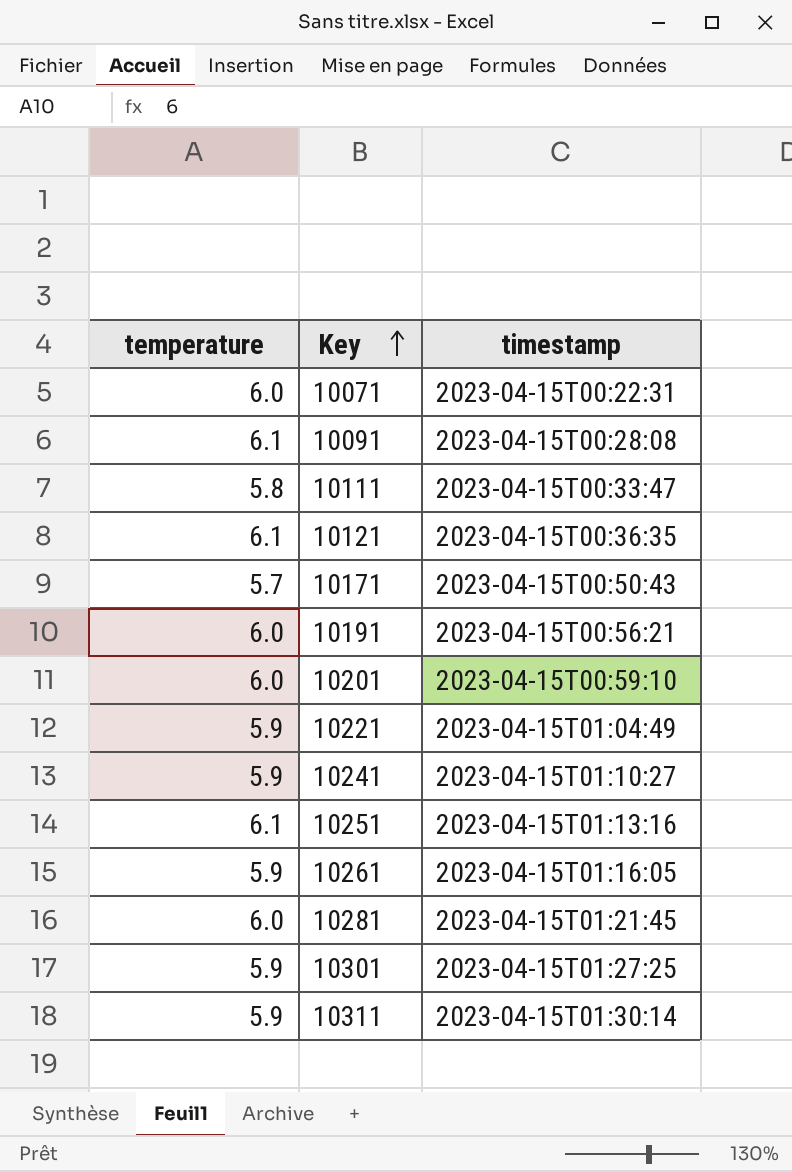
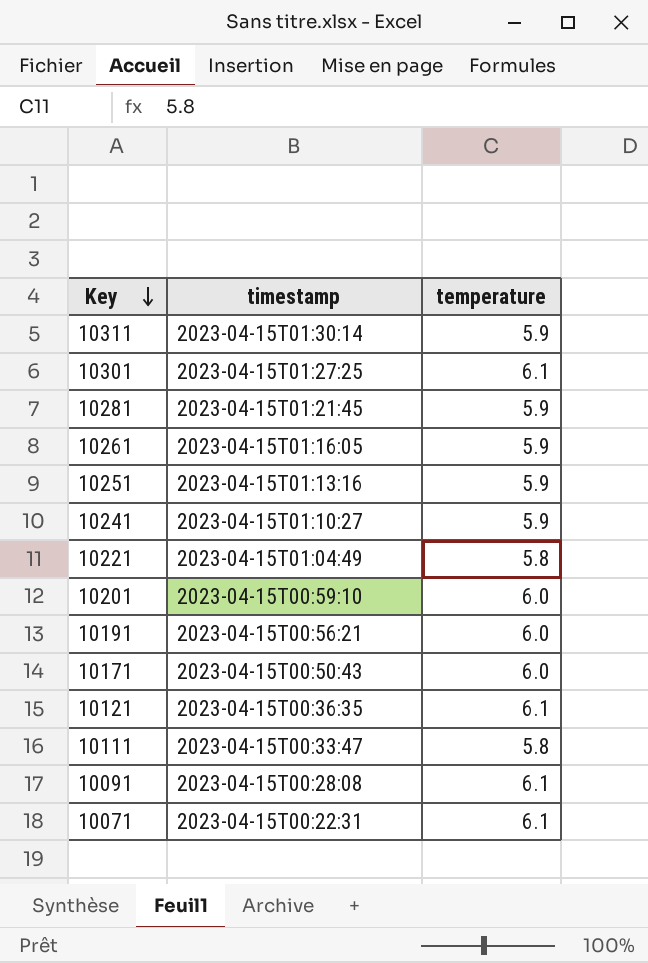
row order: Key ascending -> Key descending
column temperature | position: 1 -> 3
10301 | temperature: 5.9 -> 6.1
10281 | temperature: 6.0 -> 5.9
10251 | temperature: 6.1 -> 5.9
10221 | temperature: 5.9 -> 5.8
10171 | temperature: 5.7 -> 6.0
10071 | temperature: 6.0 -> 6.1

